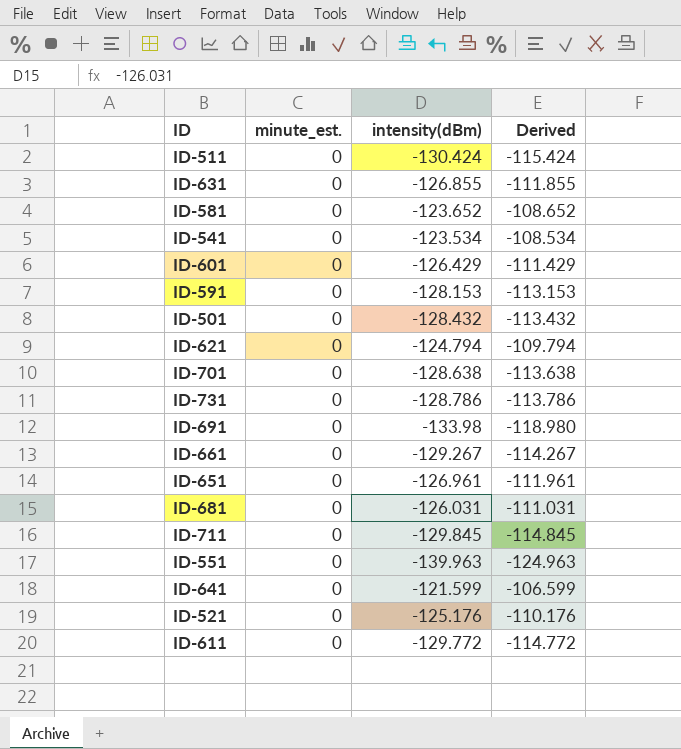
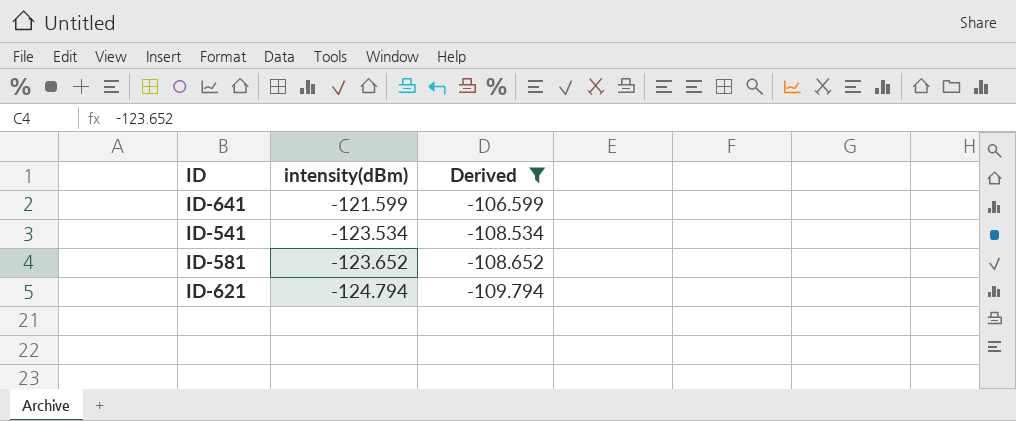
filter: none -> Derived >= -109.794
row order: none -> intensity(dBm) descending
column minute_est. | position: 2 -> none

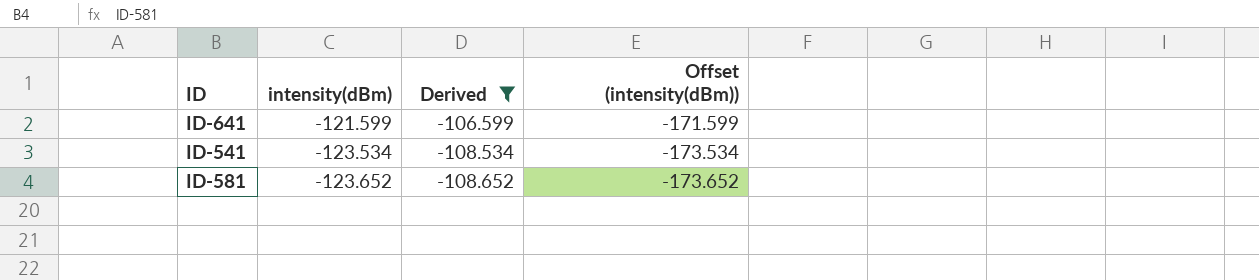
column Offset (intensity(dBm)) | formula: none -> [intensity(dBm)] - 50
row ID-621: -124.794 | -109.794 -> none

